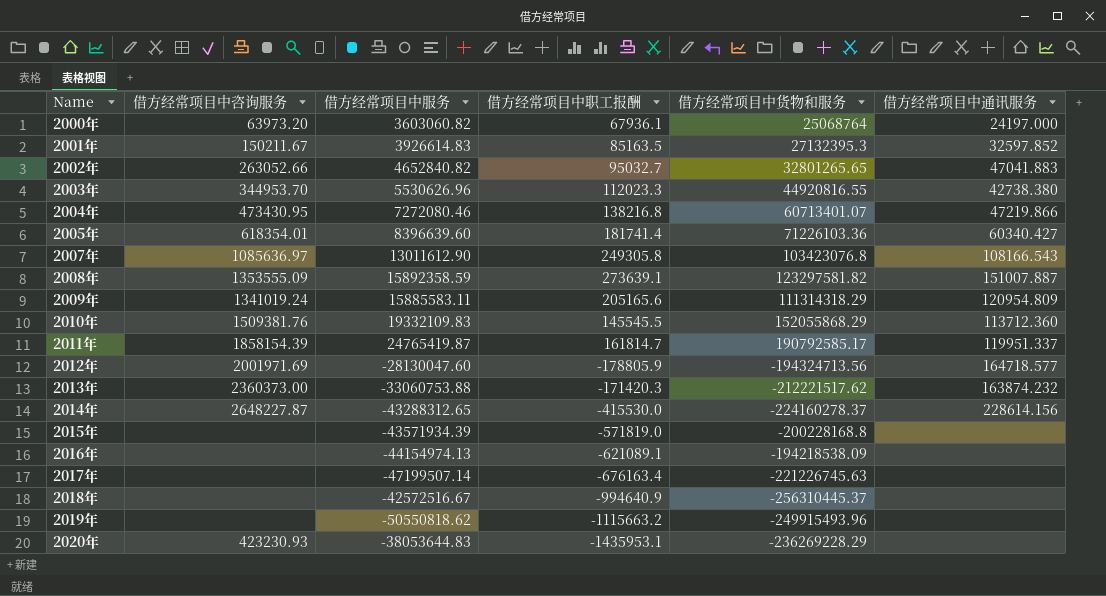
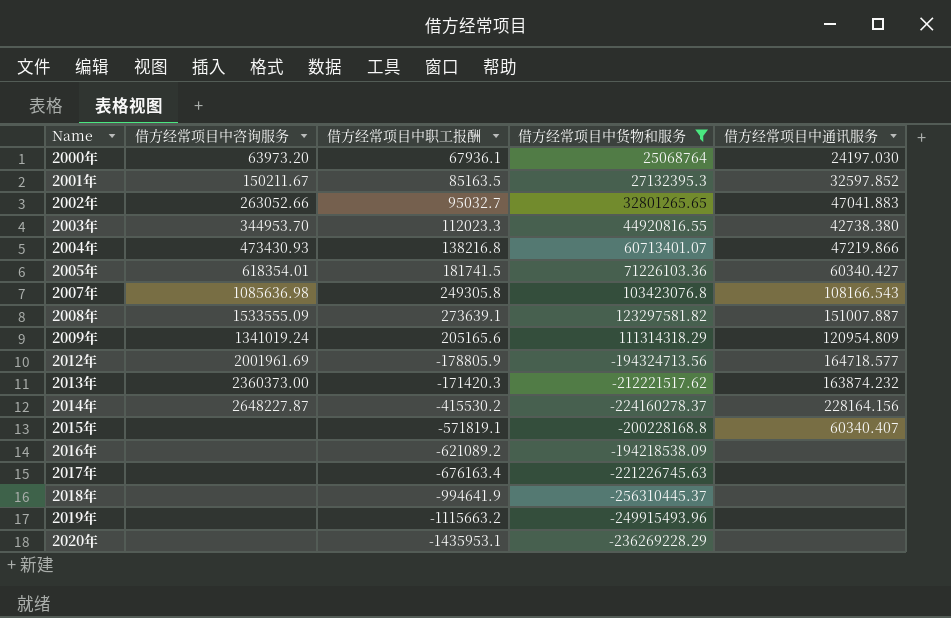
filter: none -> 借方经常项目中货物和服务 <= 123297581.82
column 借方经常项目中服务 | position: 3 -> none
2000年 | 借方经常项目中通讯服务: 24197.000 -> 24197.030
2004年 | 借方经常项目中咨询服务: 473430.95 -> 473430.93
2005年 | 借方经常项目中职工报酬: 181741.4 -> 181741.5
2007年 | 借方经常项目中咨询服务: 1085636.97 -> 1085636.98
2008年 | 借方经常项目中咨询服务: 1353555.09 -> 1533555.09
2012年 | 借方经常项目中咨询服务: 2001971.69 -> 2001961.69
2014年 | 借方经常项目中职工报酬: -415530.0 -> -415530.2
2014年 | 借方经常项目中通讯服务: 228614.156 -> 228164.156
2015年 | 借方经常项目中职工报酬: -571819.0 -> -571819.1
2015年 | 借方经常项目中通讯服务: none -> 60340.407
2016年 | 借方经常项目中职工报酬: -621089.1 -> -621089.2
2018年 | 借方经常项目中职工报酬: -994640.9 -> -994641.9
2020年 | 借方经常项目中咨询服务: 423230.93 -> none

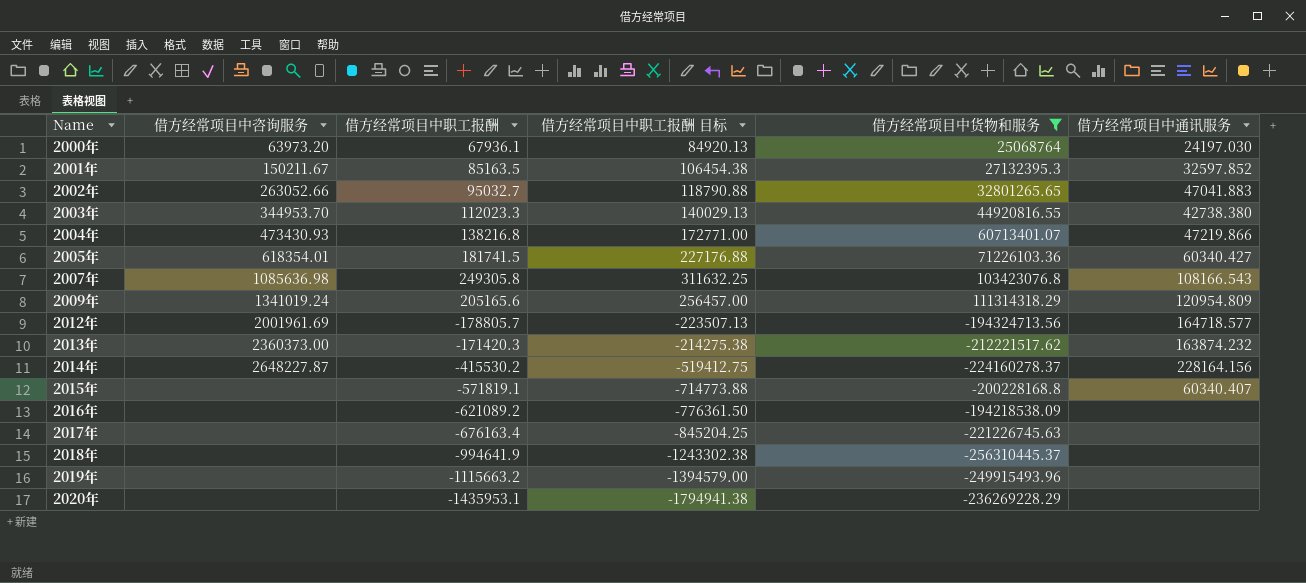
column 借方经常项目中职工报酬 目标 | formula: none -> [借方经常项目中职工报酬] * 1.25
row 2008年: 1533555.09 | 273639.1 | 123297581.82 | 151007.887 -> none
2012年 | 借方经常项目中职工报酬: -178805.9 -> -178805.7

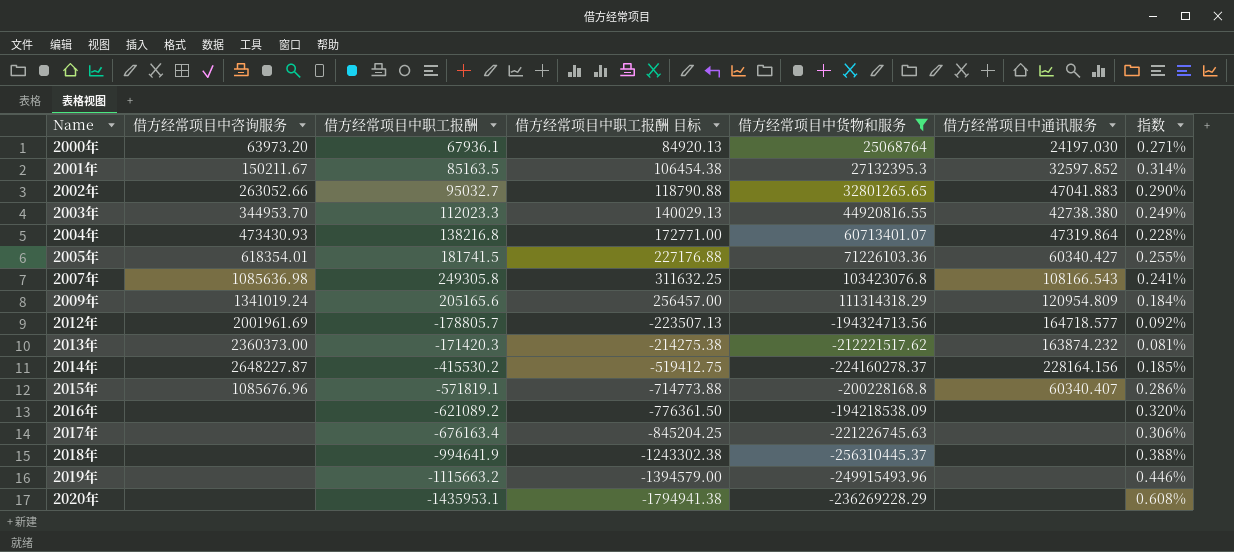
column 指数 | formula: none -> [借方经常项目中职工报酬] / [借方经常项目中货物和服务]
2004年 | 借方经常项目中通讯服务: 47219.866 -> 47319.864
2015年 | 借方经常项目中咨询服务: none -> 1085676.96

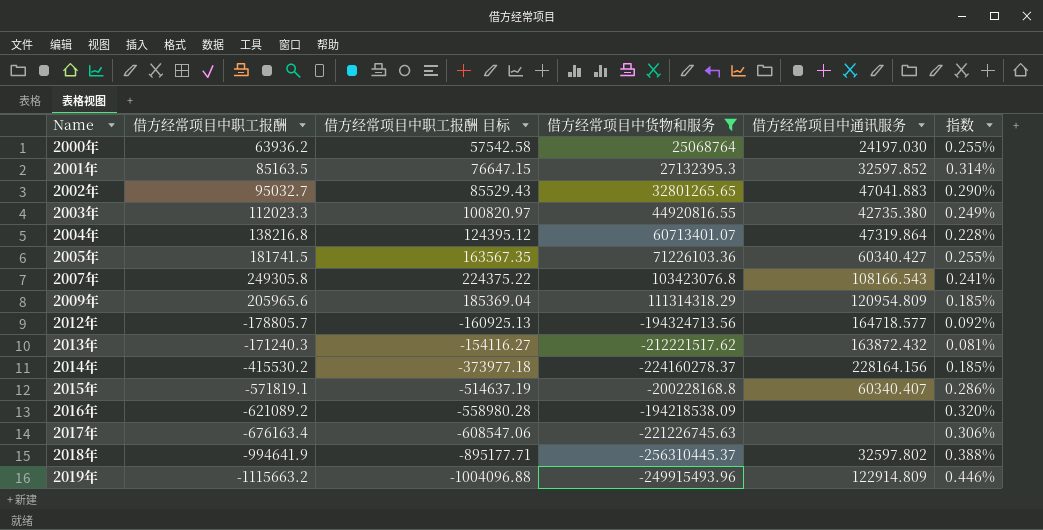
column 借方经常项目中咨询服务 | position: 2 -> none
column 借方经常项目中职工报酬 目标 | formula: [借方经常项目中职工报酬] * 1.25 -> [借方经常项目中职工报酬] * 0.9
row 2020年: none | -1435953.1 | -1794941.38 | -236269228.29 | none | 0.608% -> none
2000年 | 借方经常项目中职工报酬: 67936.1 -> 63936.2
2000年 | 指数: 0.271% -> 0.255%
2003年 | 借方经常项目中通讯服务: 42738.380 -> 42735.380
2009年 | 借方经常项目中职工报酬: 205165.6 -> 205965.6
2009年 | 指数: 0.184% -> 0.185%
2013年 | 借方经常项目中职工报酬: -171420.3 -> -171240.3
2013年 | 借方经常项目中通讯服务: 163874.232 -> 163872.432
2018年 | 借方经常项目中通讯服务: none -> 32597.802
2019年 | 借方经常项目中通讯服务: none -> 122914.809

